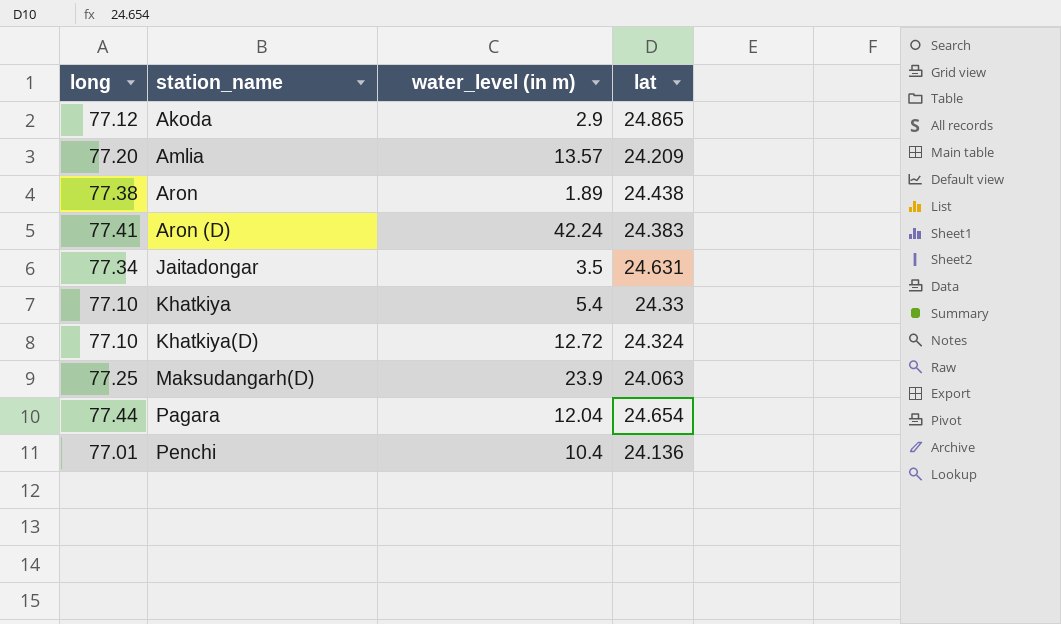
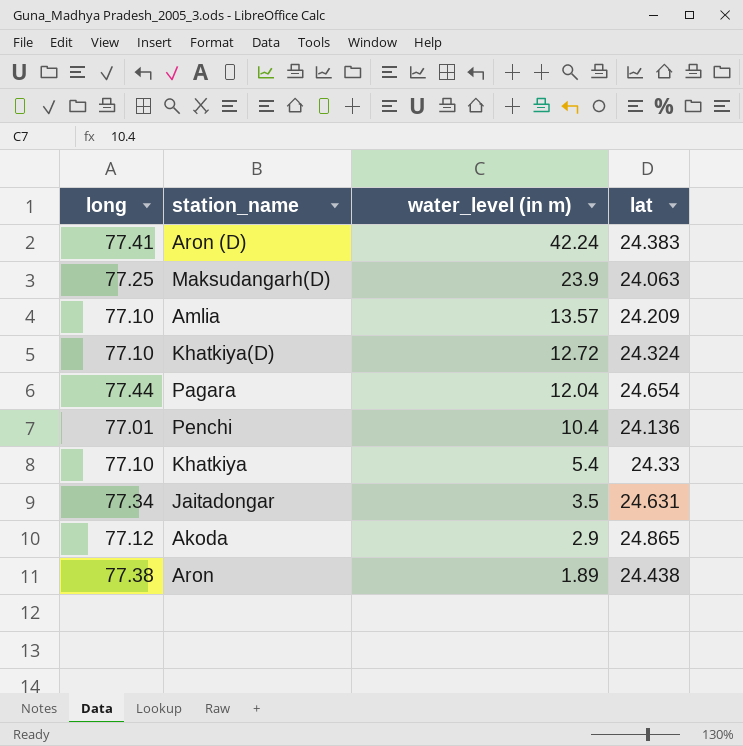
row order: station_name ascending -> water_level (in m) descending
Amlia | long: 77.20 -> 77.10

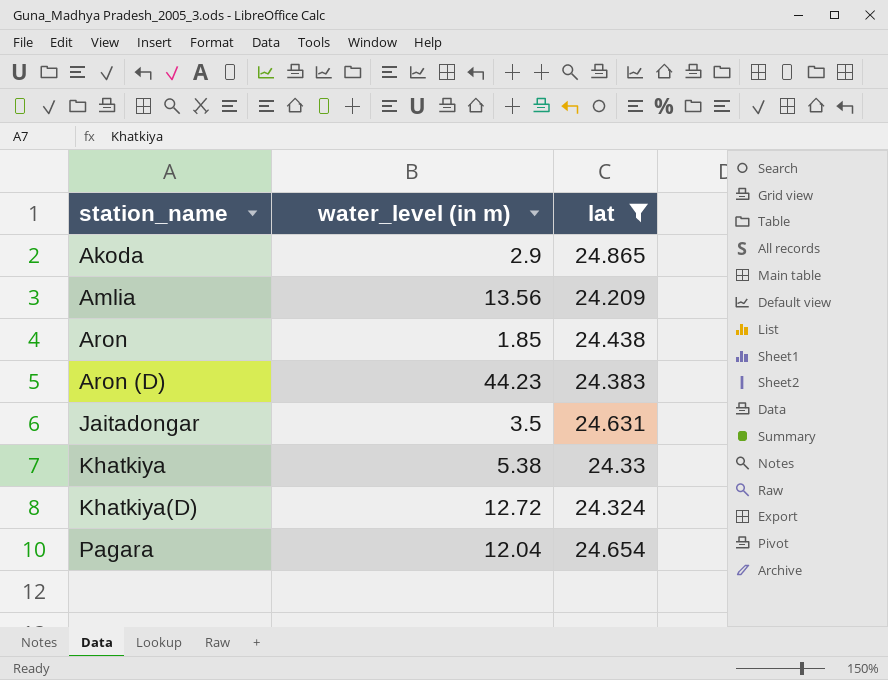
filter: none -> lat >= 24.209
row order: water_level (in m) descending -> station_name ascending
column long | position: 1 -> none
Amlia | water_level (in m): 13.57 -> 13.56
Aron | water_level (in m): 1.89 -> 1.85
Aron (D) | water_level (in m): 42.24 -> 44.23
Khatkiya | water_level (in m): 5.4 -> 5.38

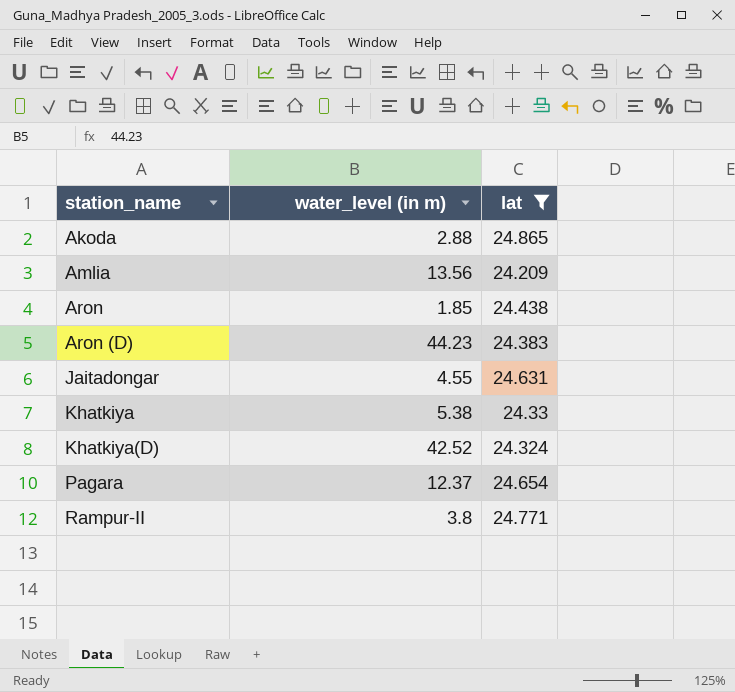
Akoda | water_level (in m): 2.9 -> 2.88
Jaitadongar | water_level (in m): 3.5 -> 4.55
Khatkiya(D) | water_level (in m): 12.72 -> 42.52
Pagara | water_level (in m): 12.04 -> 12.37
row Rampur-II: none -> 3.8 | 24.771

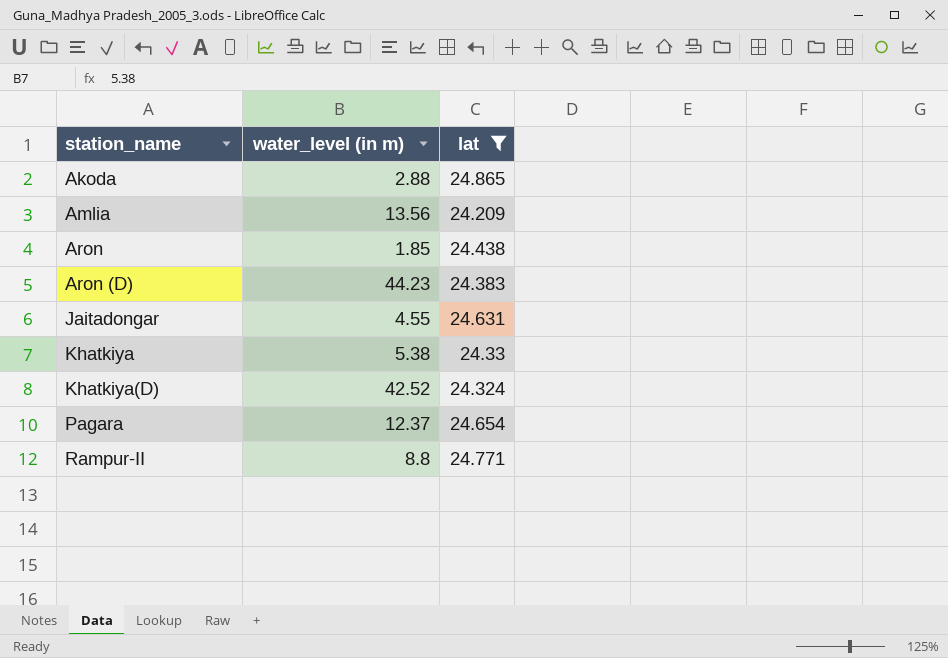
Rampur-II | water_level (in m): 3.8 -> 8.8

